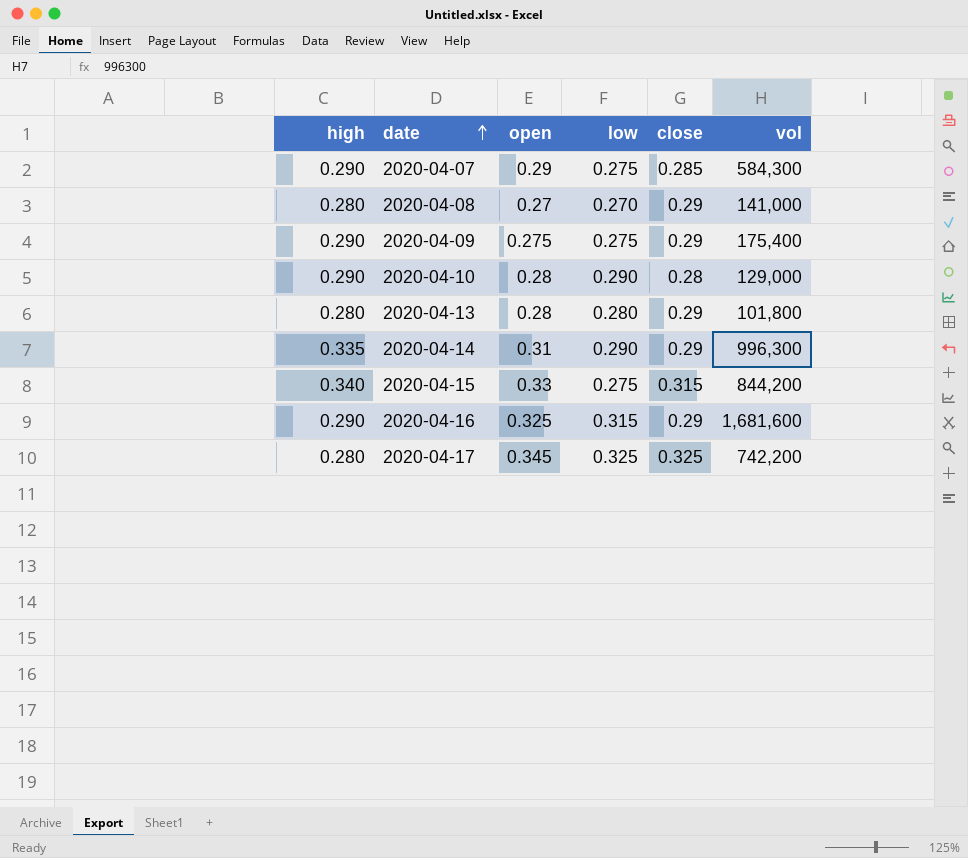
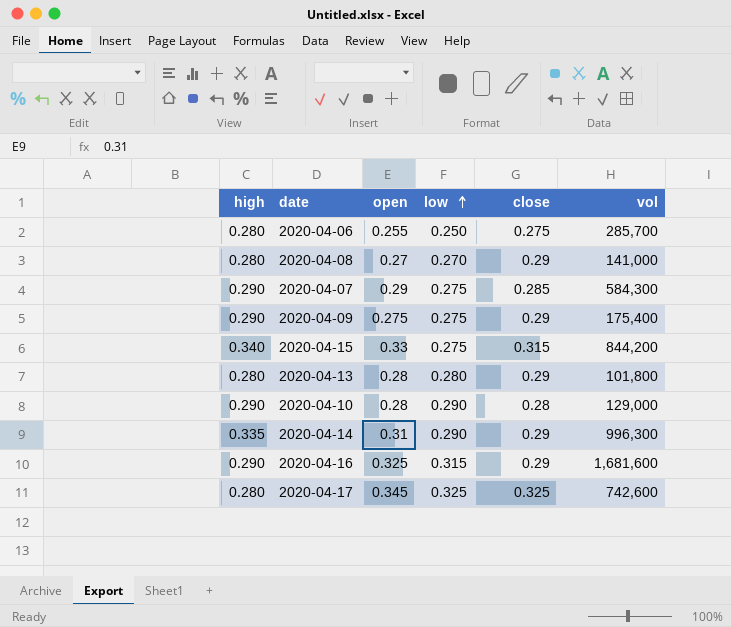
row order: date ascending -> low ascending
row 2020-04-06: none -> 0.280 | 0.255 | 0.250 | 0.275 | 285,700
2020-04-17 | vol: 742,200 -> 742,600

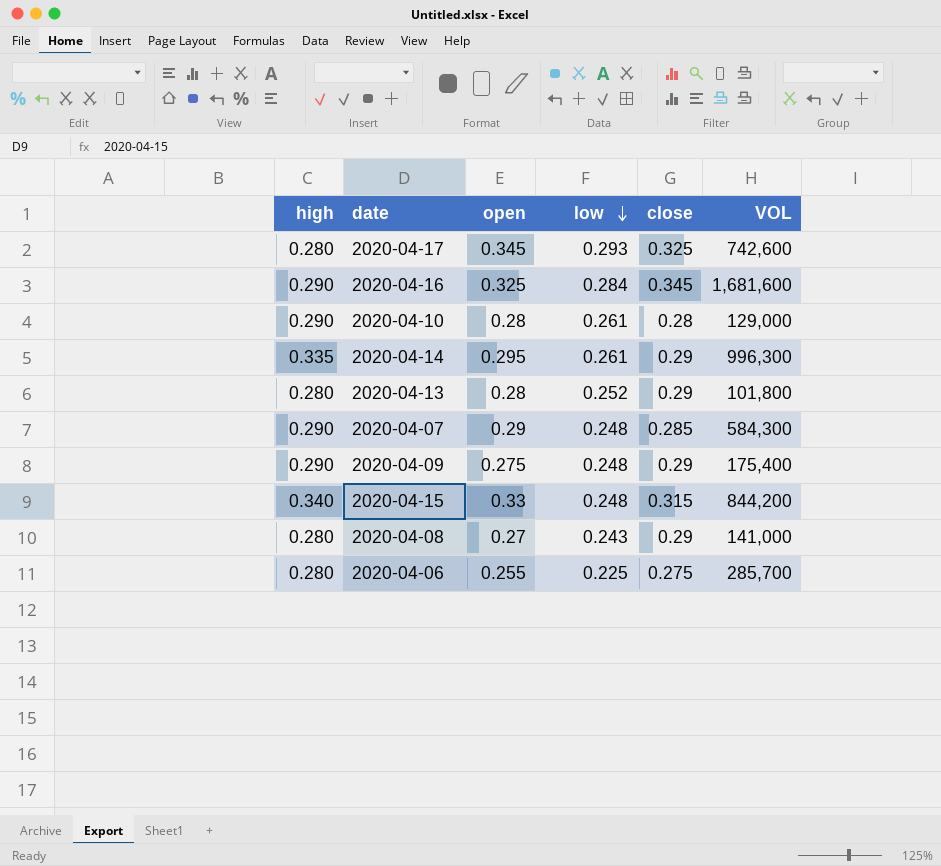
row order: low ascending -> low descending
column name: vol -> VOL
2020-04-17 | low: 0.325 -> 0.293
2020-04-16 | low: 0.315 -> 0.284
2020-04-16 | close: 0.29 -> 0.345
2020-04-10 | low: 0.290 -> 0.261
2020-04-14 | open: 0.31 -> 0.295
2020-04-14 | low: 0.290 -> 0.261
2020-04-13 | low: 0.280 -> 0.252
2020-04-07 | low: 0.275 -> 0.248
2020-04-09 | low: 0.275 -> 0.248
2020-04-15 | low: 0.275 -> 0.248
2020-04-08 | low: 0.270 -> 0.243
2020-04-06 | low: 0.250 -> 0.225

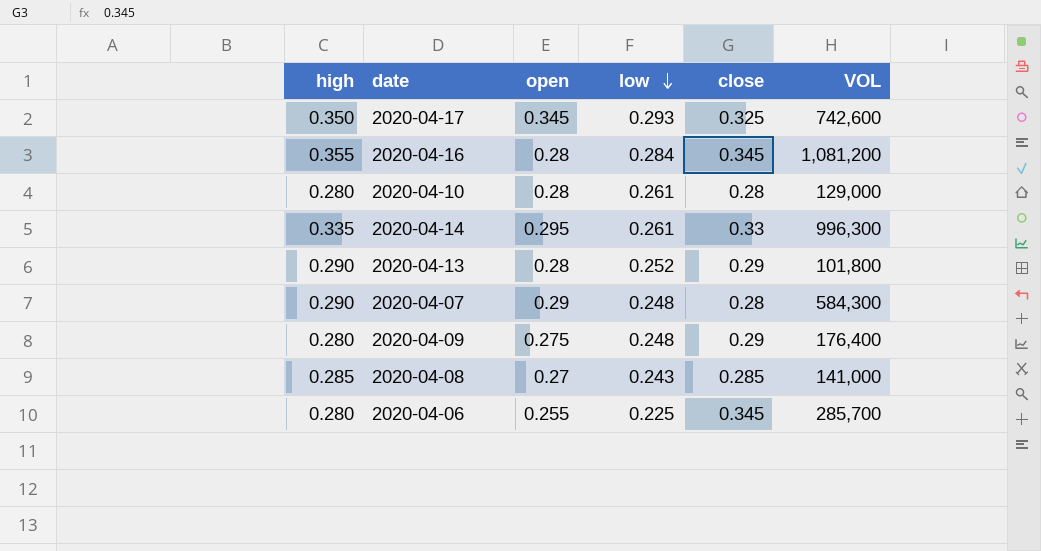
row 2020-04-15: 0.340 | 0.33 | 0.248 | 0.315 | 844,200 -> none
2020-04-17 | high: 0.280 -> 0.350
2020-04-16 | high: 0.290 -> 0.355
2020-04-16 | open: 0.325 -> 0.28
2020-04-16 | VOL: 1,681,600 -> 1,081,200
2020-04-10 | high: 0.290 -> 0.280
2020-04-14 | close: 0.29 -> 0.33
2020-04-13 | high: 0.280 -> 0.290
2020-04-07 | close: 0.285 -> 0.28
2020-04-09 | high: 0.290 -> 0.280
2020-04-09 | VOL: 175,400 -> 176,400
2020-04-08 | high: 0.280 -> 0.285
2020-04-08 | close: 0.29 -> 0.285
2020-04-06 | close: 0.275 -> 0.345

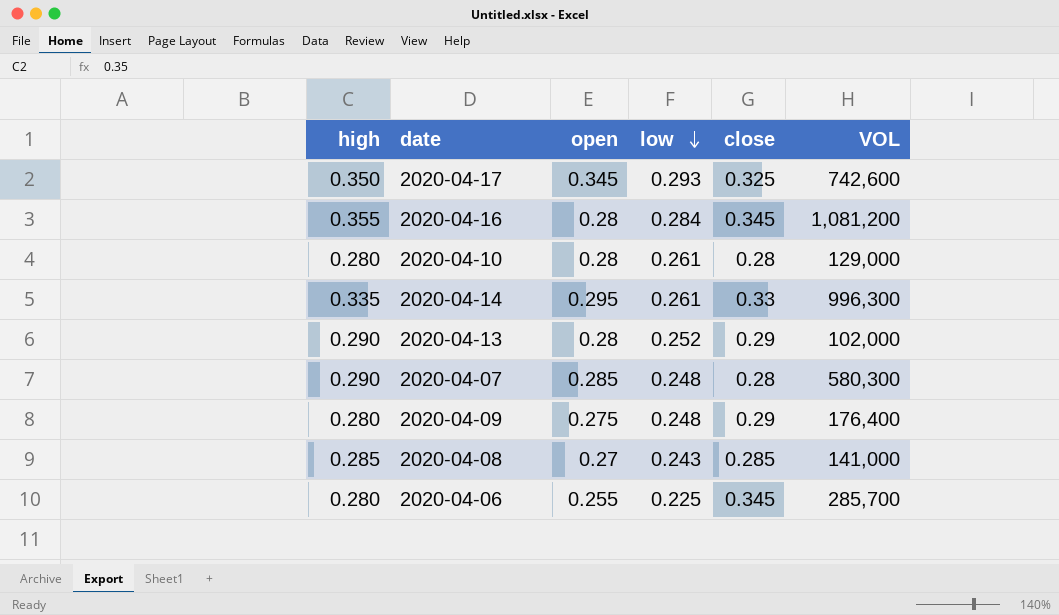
2020-04-13 | VOL: 101,800 -> 102,000
2020-04-07 | open: 0.29 -> 0.285
2020-04-07 | VOL: 584,300 -> 580,300

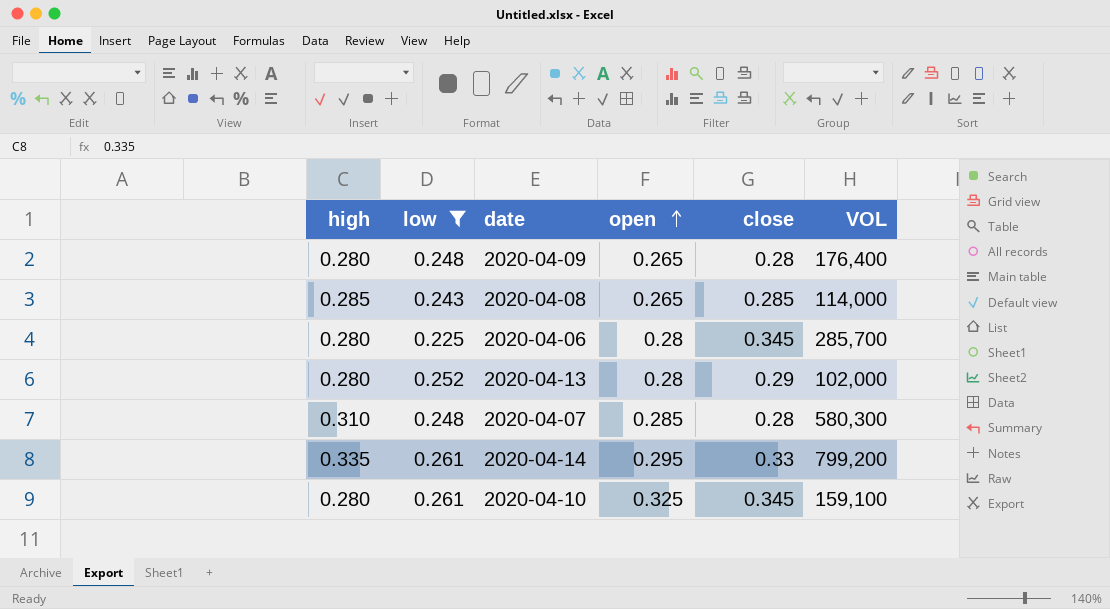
filter: none -> low <= 0.261
row order: low descending -> open ascending
column low | position: 4 -> 2
2020-04-09 | open: 0.275 -> 0.265
2020-04-09 | close: 0.29 -> 0.28
2020-04-08 | open: 0.27 -> 0.265
2020-04-08 | VOL: 141,000 -> 114,000
2020-04-06 | open: 0.255 -> 0.28
2020-04-13 | high: 0.290 -> 0.280
2020-04-07 | high: 0.290 -> 0.310
2020-04-14 | VOL: 996,300 -> 799,200
2020-04-10 | open: 0.28 -> 0.325
2020-04-10 | close: 0.28 -> 0.345
2020-04-10 | VOL: 129,000 -> 159,100

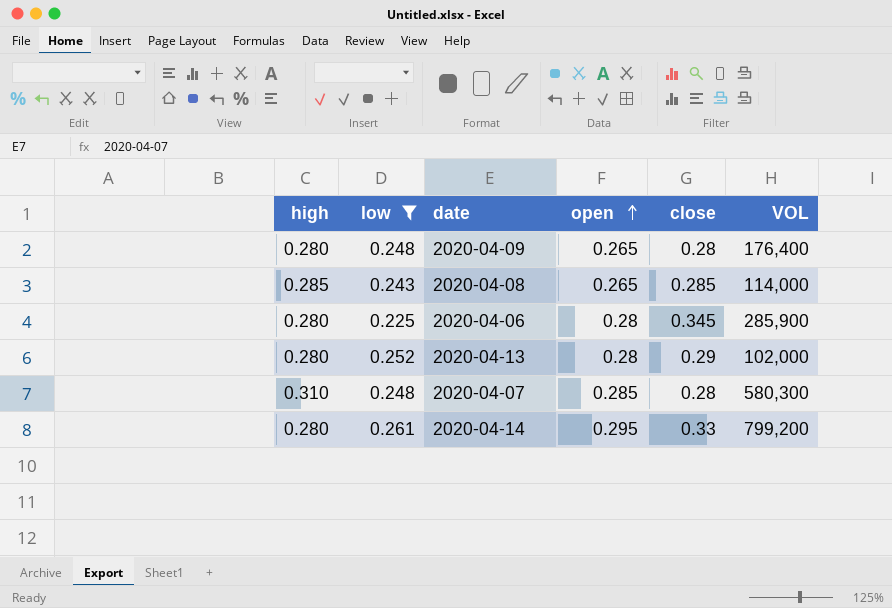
row 2020-04-10: 0.280 | 0.261 | 0.325 | 0.345 | 159,100 -> none
2020-04-06 | VOL: 285,700 -> 285,900
2020-04-14 | high: 0.335 -> 0.280

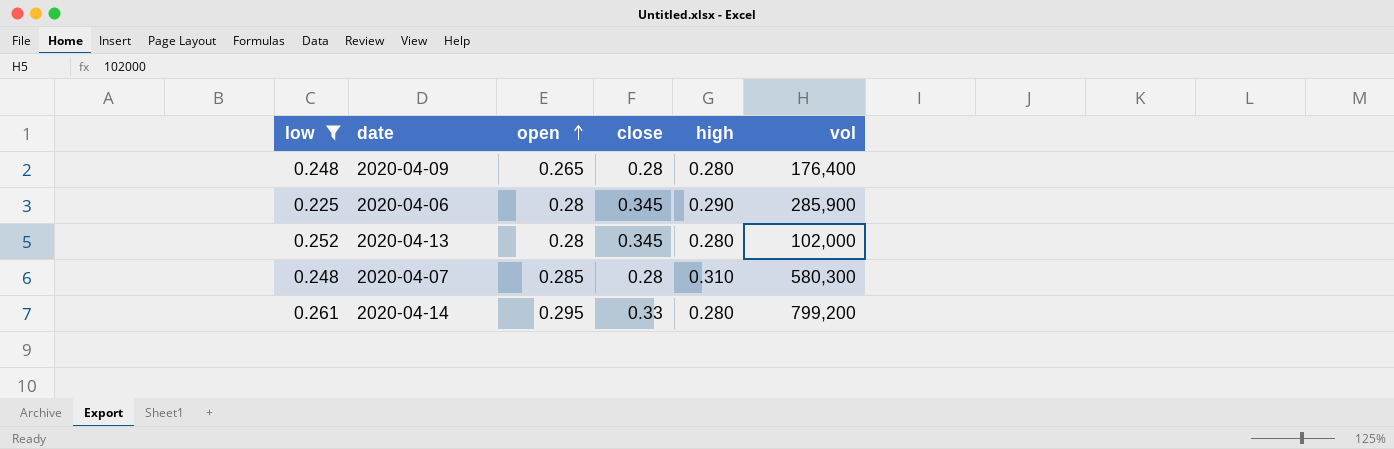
column high | position: 1 -> 5
column name: VOL -> vol
row 2020-04-08: 0.285 | 0.243 | 0.265 | 0.285 | 114,000 -> none
2020-04-06 | high: 0.280 -> 0.290
2020-04-13 | close: 0.29 -> 0.345

